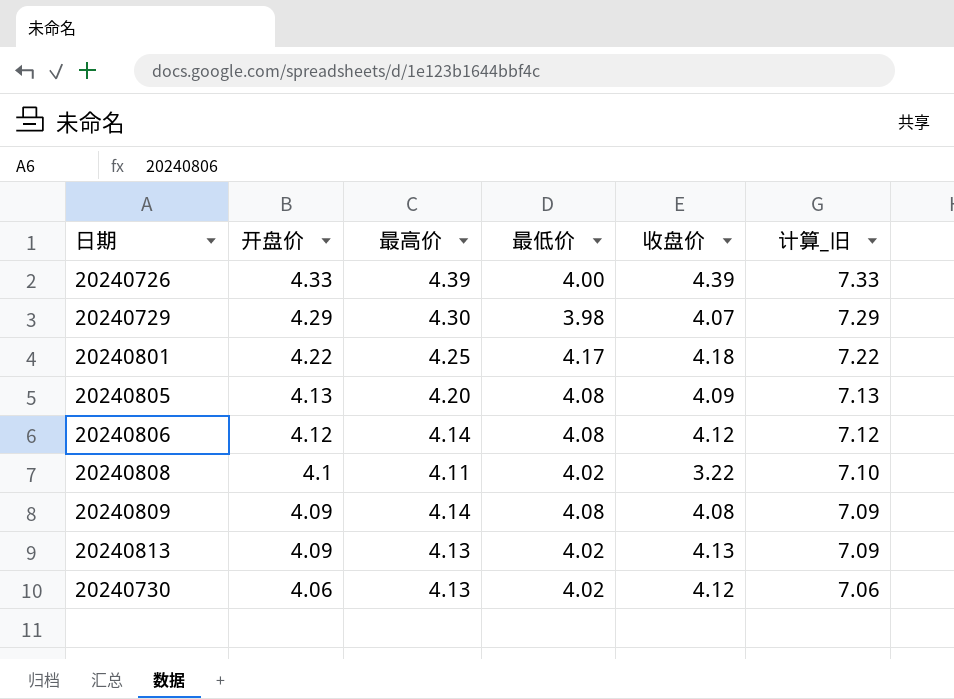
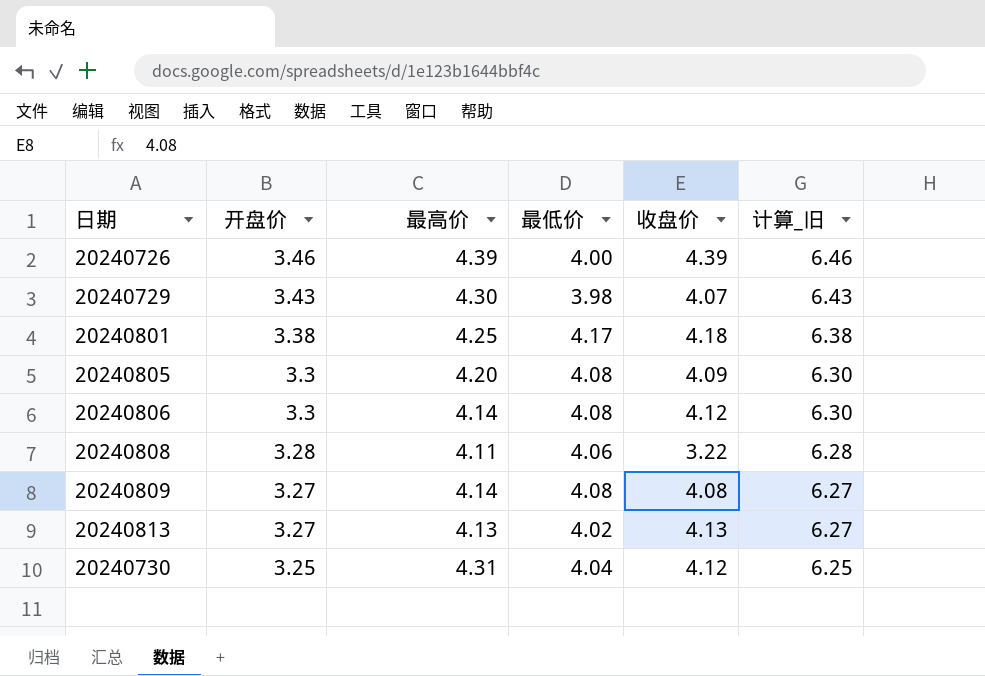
20240726 | 开盘价: 4.33 -> 3.46
20240726 | 计算_旧: 7.33 -> 6.46
20240729 | 开盘价: 4.29 -> 3.43
20240729 | 计算_旧: 7.29 -> 6.43
20240801 | 开盘价: 4.22 -> 3.38
20240801 | 计算_旧: 7.22 -> 6.38
20240805 | 开盘价: 4.13 -> 3.3
20240805 | 计算_旧: 7.13 -> 6.30
20240806 | 开盘价: 4.12 -> 3.3
20240806 | 计算_旧: 7.12 -> 6.30
20240808 | 开盘价: 4.1 -> 3.28
20240808 | 最低价: 4.02 -> 4.06
20240808 | 计算_旧: 7.10 -> 6.28
20240809 | 开盘价: 4.09 -> 3.27
20240809 | 计算_旧: 7.09 -> 6.27
20240813 | 开盘价: 4.09 -> 3.27
20240813 | 计算_旧: 7.09 -> 6.27
20240730 | 开盘价: 4.06 -> 3.25
20240730 | 最高价: 4.13 -> 4.31
20240730 | 最低价: 4.02 -> 4.04
20240730 | 计算_旧: 7.06 -> 6.25

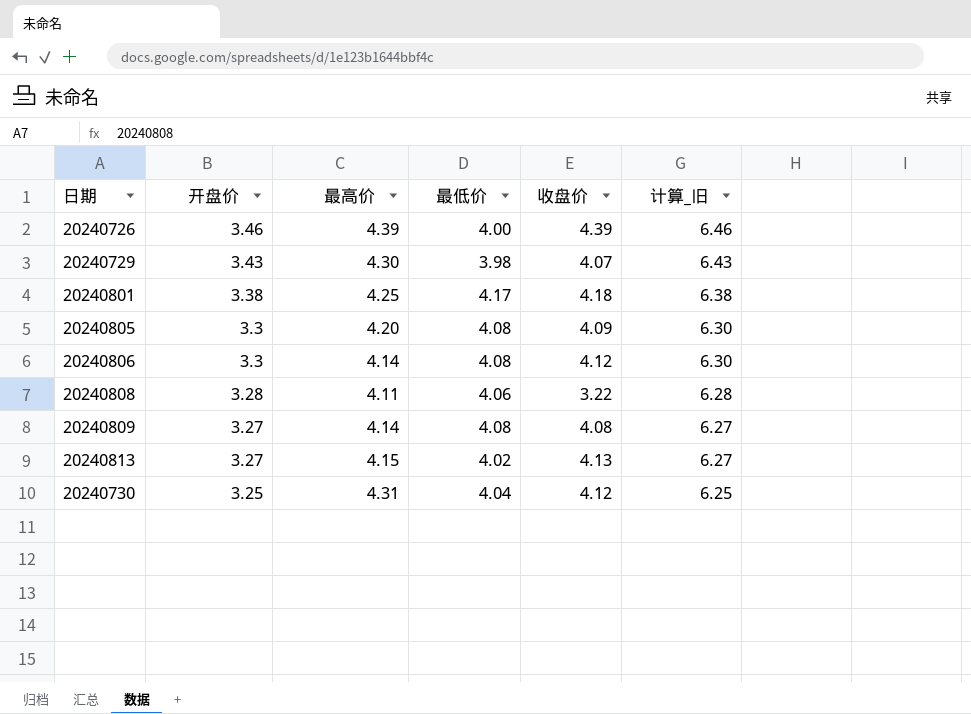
20240813 | 最高价: 4.13 -> 4.15

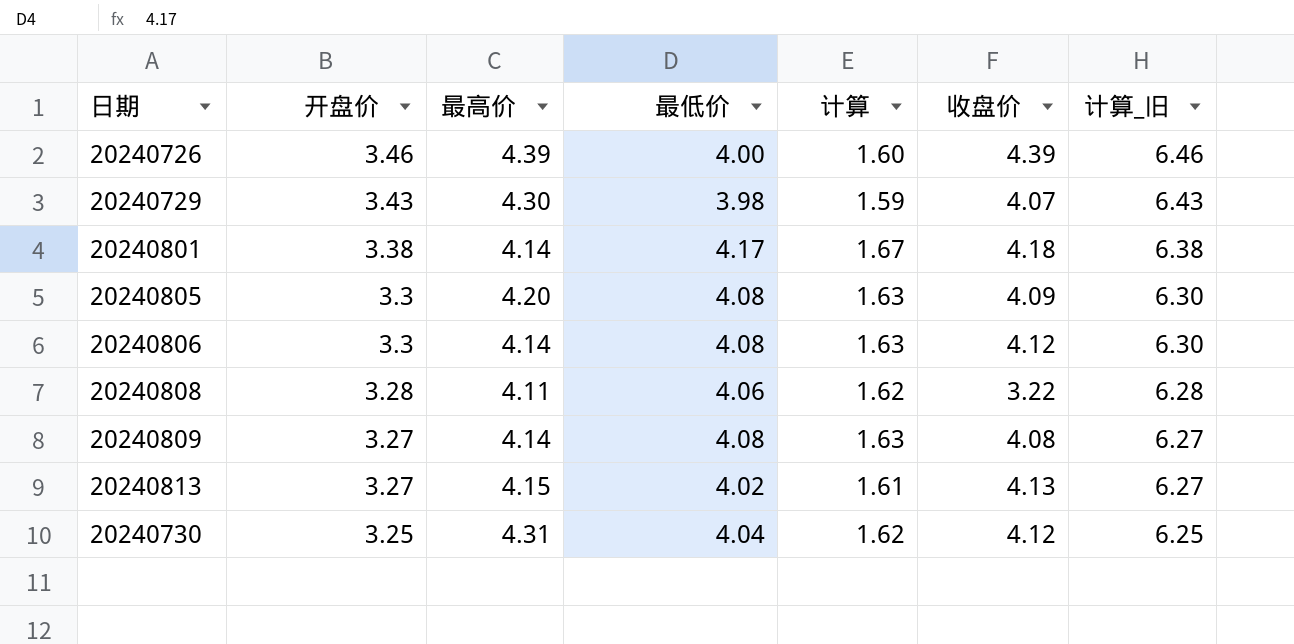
column 计算 | formula: none -> [最低价] * 0.4
20240801 | 最高价: 4.25 -> 4.14

